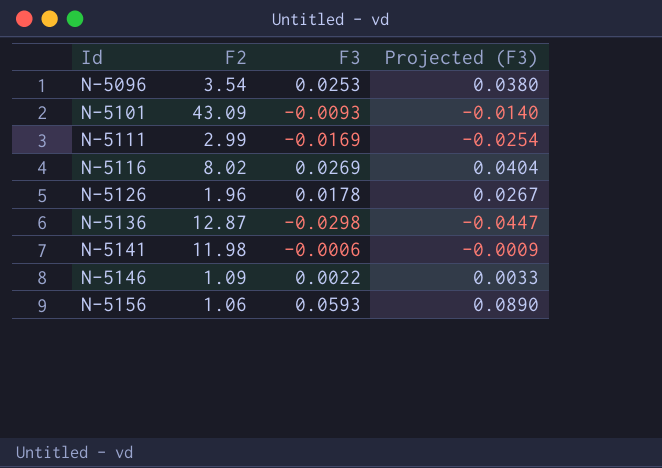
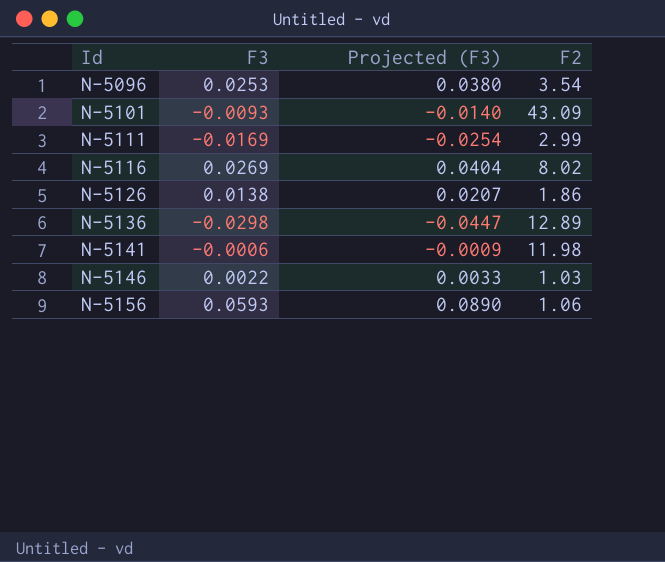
column F2 | position: 2 -> 4
N-5126 | F3: 0.0178 -> 0.0138
N-5126 | Projected (F3): 0.0267 -> 0.0207
N-5126 | F2: 1.96 -> 1.86
N-5136 | F2: 12.87 -> 12.89
N-5146 | F2: 1.09 -> 1.03

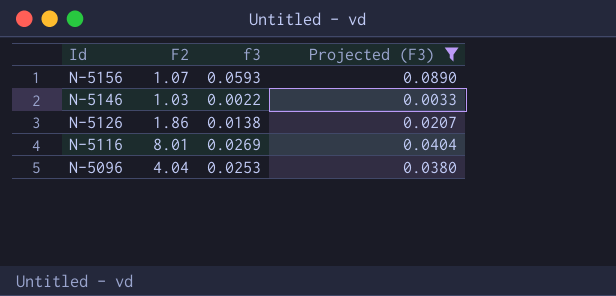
filter: none -> Projected (F3) >= 0.0033
row order: Id ascending -> Id descending
column F2 | position: 4 -> 2
column name: F3 -> f3
N-5156 | F2: 1.06 -> 1.07
N-5116 | F2: 8.02 -> 8.01
N-5096 | F2: 3.54 -> 4.04

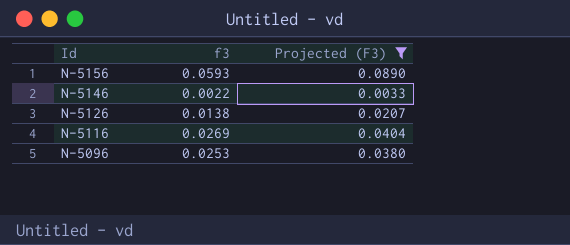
column F2 | position: 2 -> none

